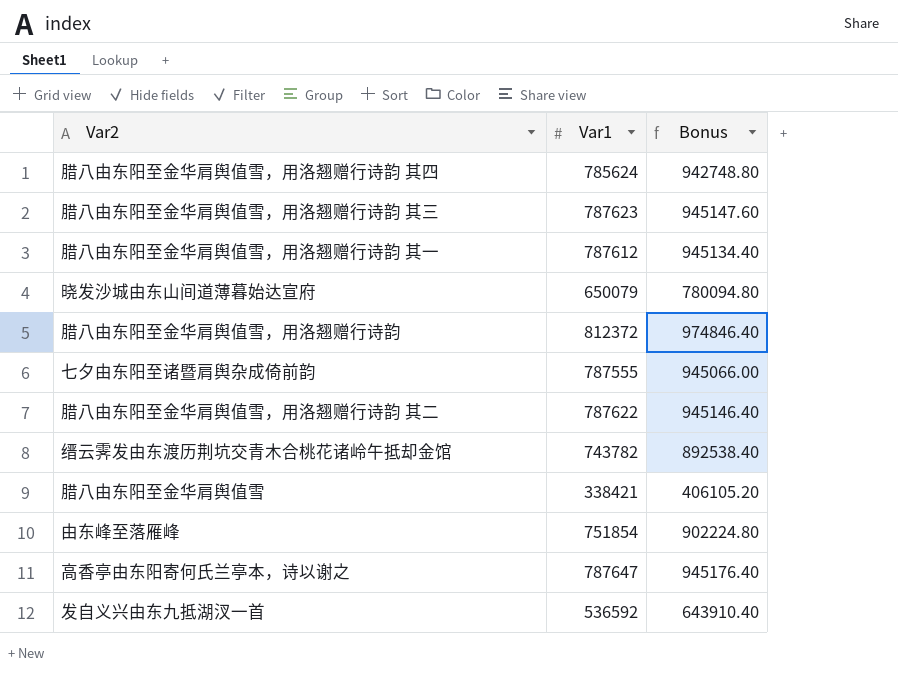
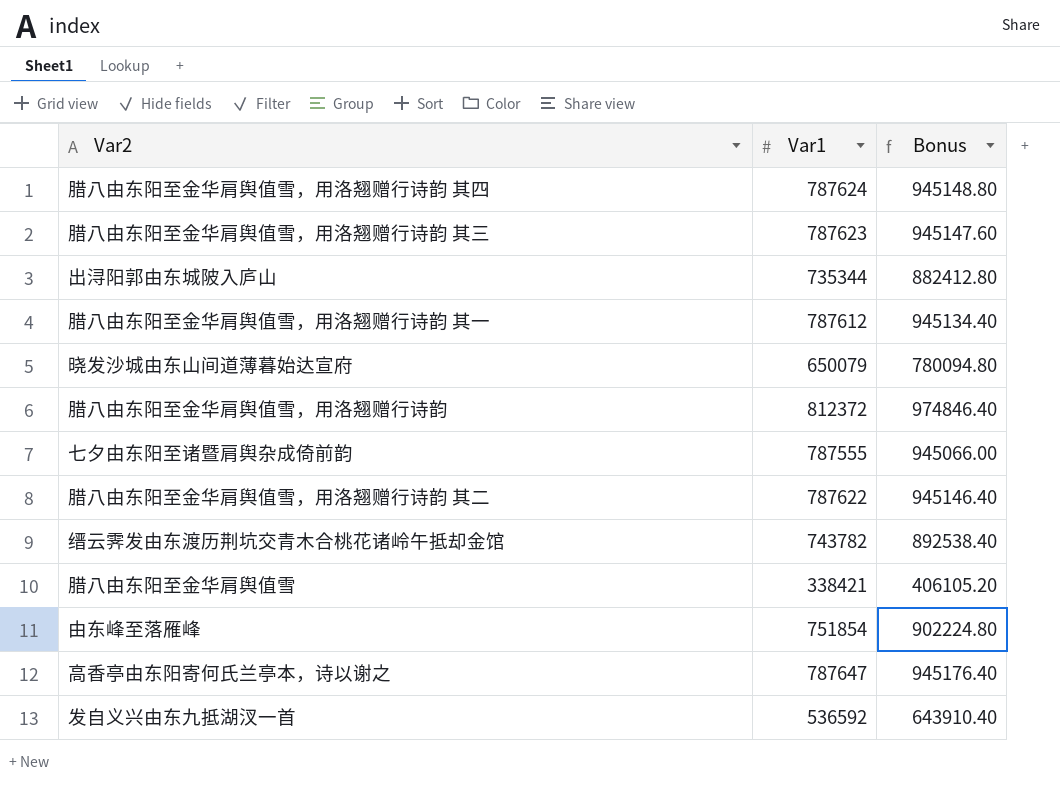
腊八由东阳至金华肩舆值雪，用洛翘赠行诗韵 其四 | Var1: 785624 -> 787624
腊八由东阳至金华肩舆值雪，用洛翘赠行诗韵 其四 | Bonus: 942748.80 -> 945148.80
row 出浔阳郭由东城陂入庐山: none -> 735344 | 882412.80

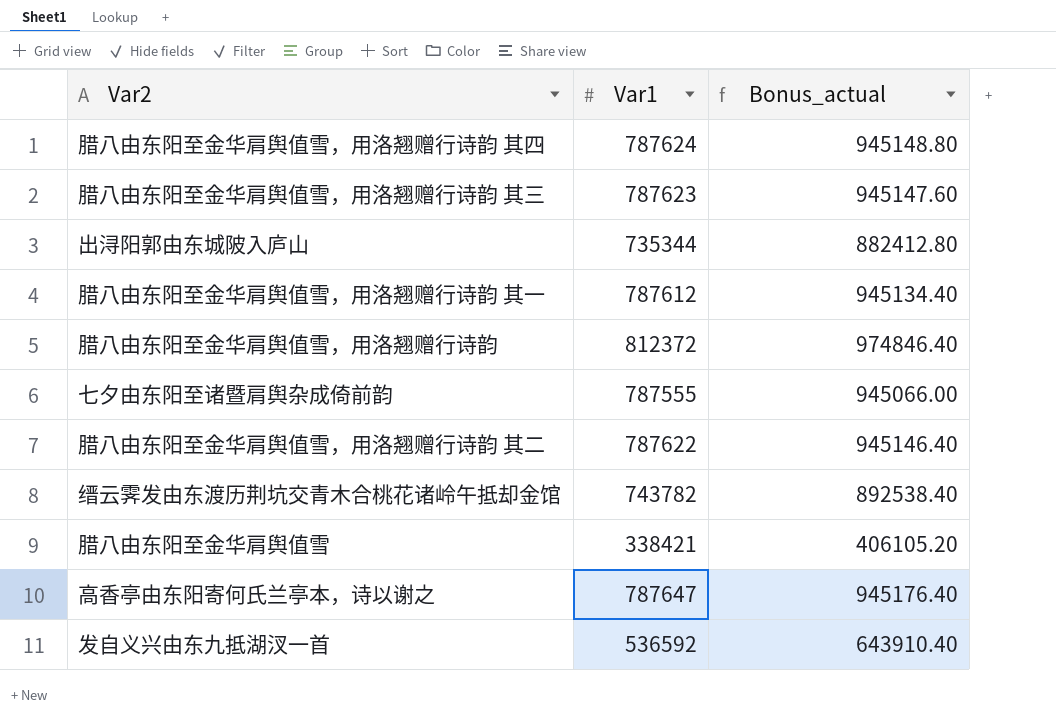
column name: Bonus -> Bonus_actual
row 晓发沙城由东山间道薄暮始达宣府: 650079 | 780094.80 -> none
row 由东峰至落雁峰: 751854 | 902224.80 -> none

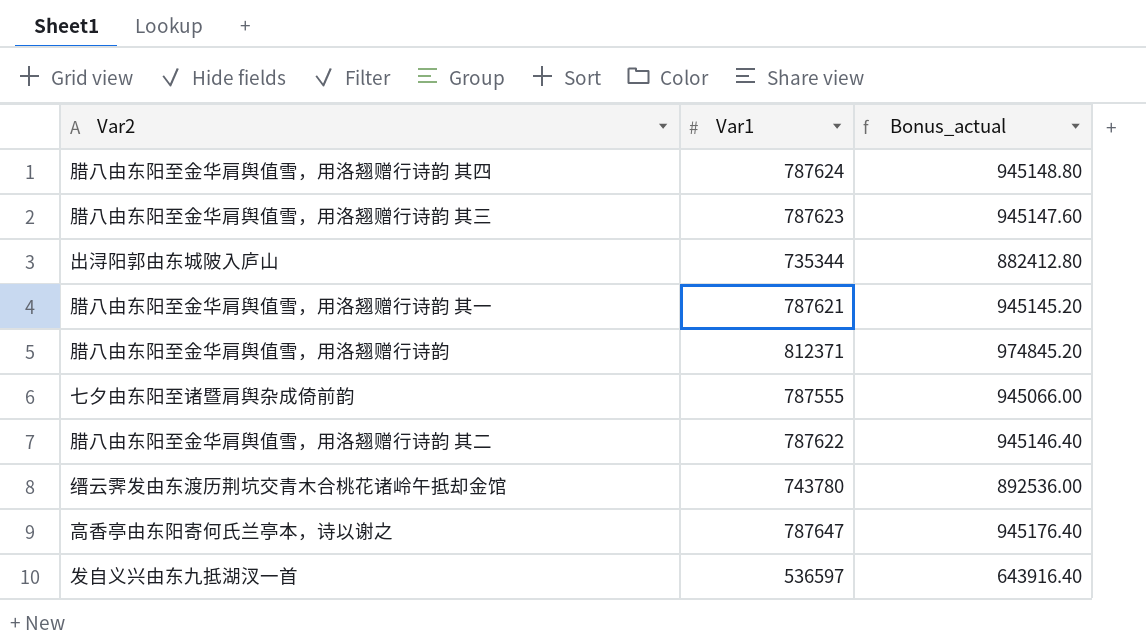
row 腊八由东阳至金华肩舆值雪: 338421 | 406105.20 -> none
腊八由东阳至金华肩舆值雪，用洛翘赠行诗韵 其一 | Var1: 787612 -> 787621
腊八由东阳至金华肩舆值雪，用洛翘赠行诗韵 其一 | Bonus_actual: 945134.40 -> 945145.20
腊八由东阳至金华肩舆值雪，用洛翘赠行诗韵 | Var1: 812372 -> 812371
腊八由东阳至金华肩舆值雪，用洛翘赠行诗韵 | Bonus_actual: 974846.40 -> 974845.20
缙云霁发由东渡历荆坑交青木合桃花诸岭午抵却金馆 | Var1: 743782 -> 743780
缙云霁发由东渡历荆坑交青木合桃花诸岭午抵却金馆 | Bonus_actual: 892538.40 -> 892536.00
发自义兴由东九抵湖汊一首 | Var1: 536592 -> 536597
发自义兴由东九抵湖汊一首 | Bonus_actual: 643910.40 -> 643916.40

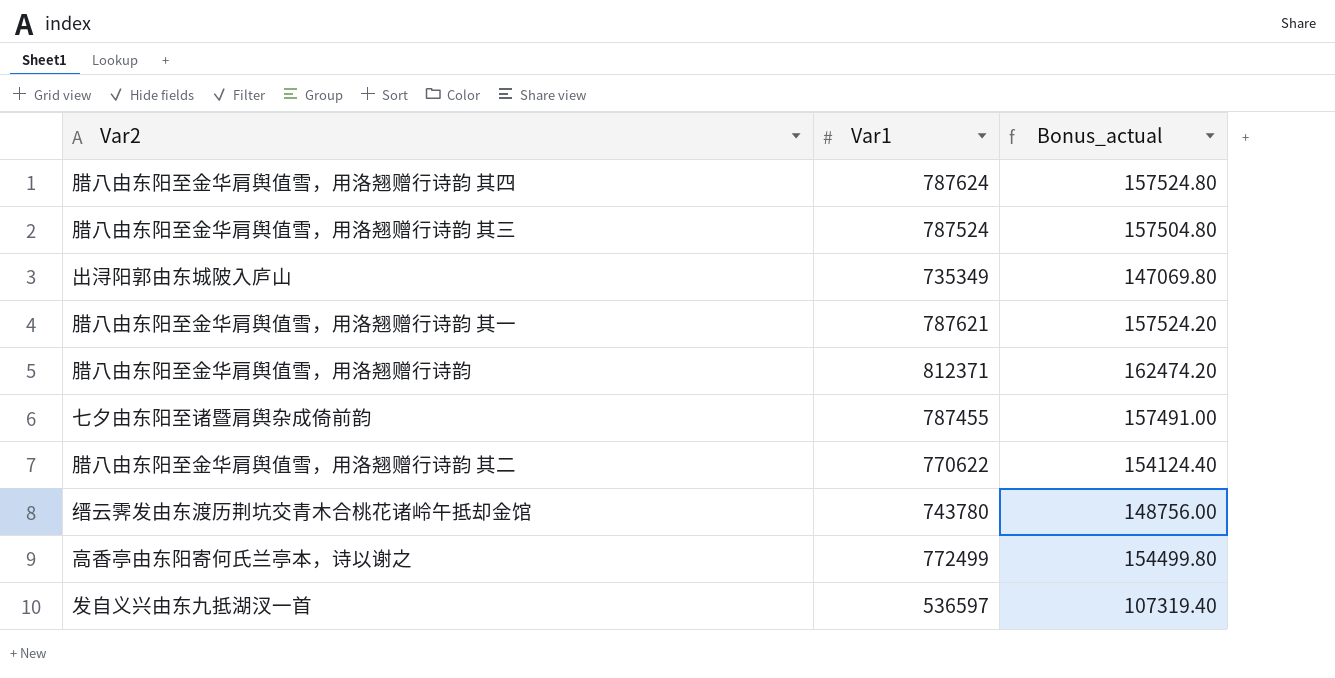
column Bonus_actual | formula: [Var1] * 1.2 -> [Var1] * 0.2
腊八由东阳至金华肩舆值雪，用洛翘赠行诗韵 其三 | Var1: 787623 -> 787524
出浔阳郭由东城陂入庐山 | Var1: 735344 -> 735349
七夕由东阳至诸暨肩舆杂成倚前韵 | Var1: 787555 -> 787455
腊八由东阳至金华肩舆值雪，用洛翘赠行诗韵 其二 | Var1: 787622 -> 770622
高香亭由东阳寄何氏兰亭本，诗以谢之 | Var1: 787647 -> 772499

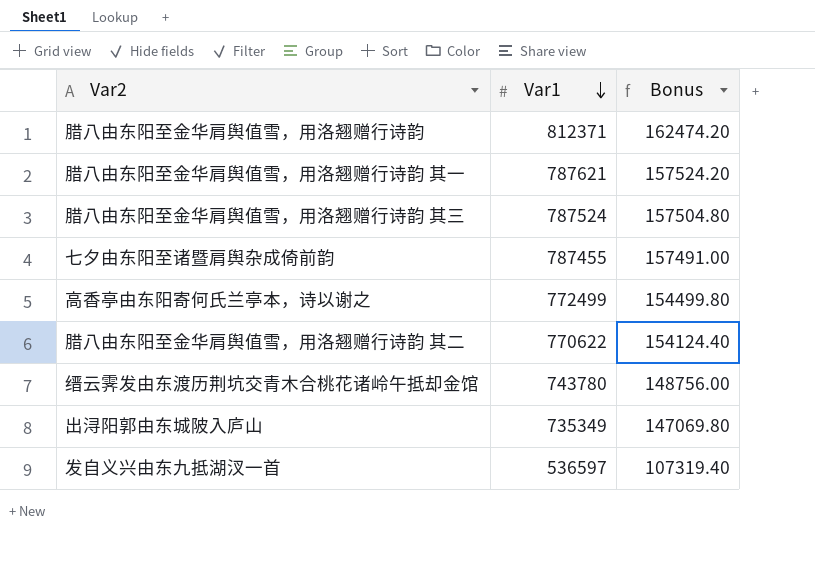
row order: none -> Var1 descending
column name: Bonus_actual -> Bonus
row 腊八由东阳至金华肩舆值雪，用洛翘赠行诗韵 其四: 787624 | 157524.80 -> none

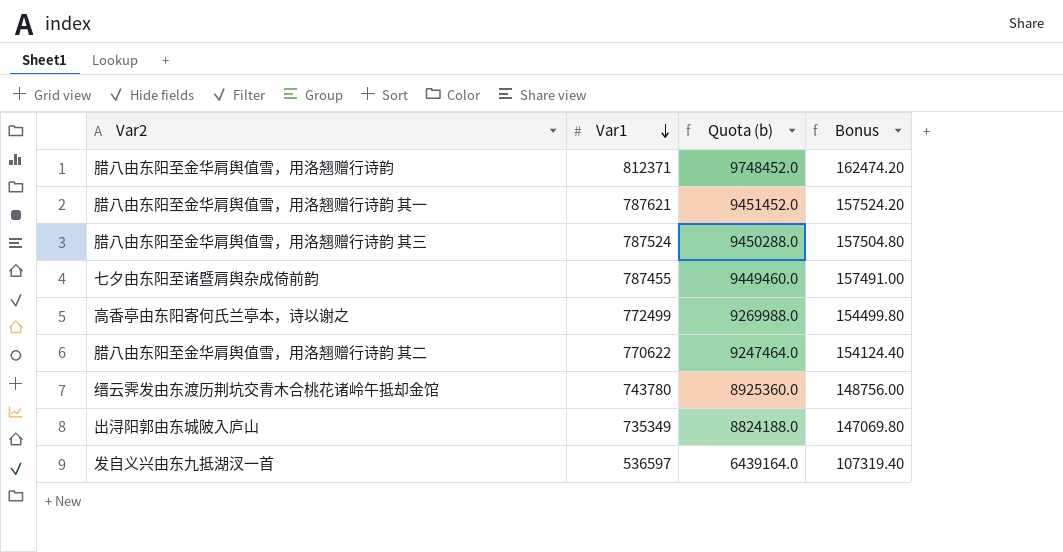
column Quota (b) | formula: none -> [Var1] * 12

